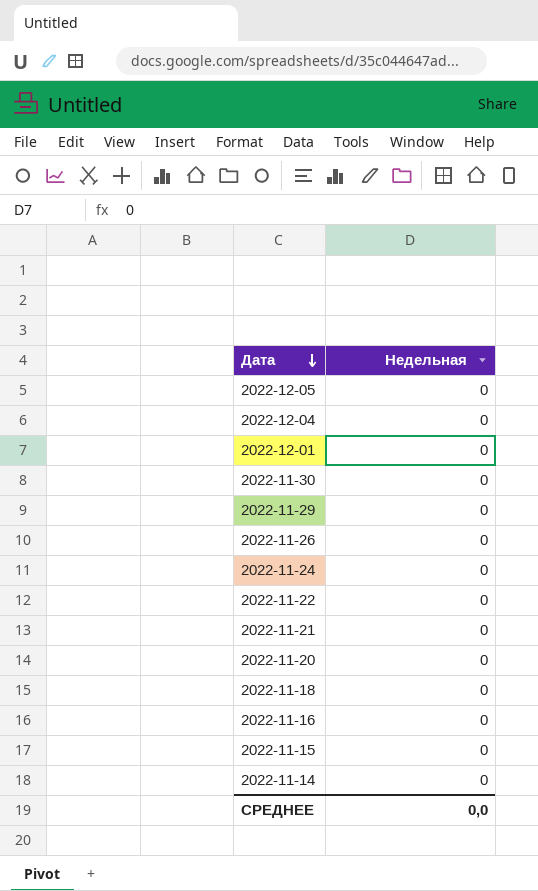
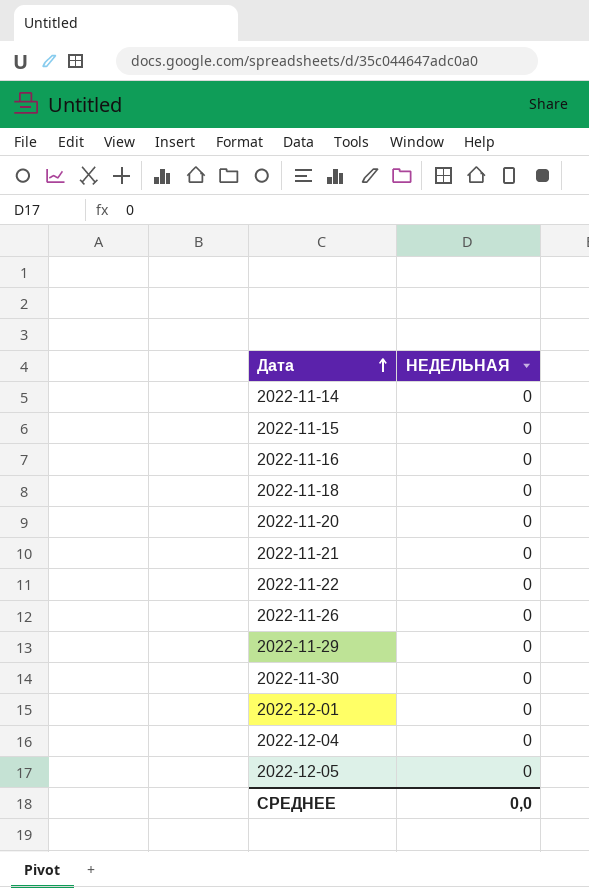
row order: Дата descending -> Дата ascending
column name: Недельная -> НЕДЕЛЬНАЯ
row 2022-11-24: 0 -> none

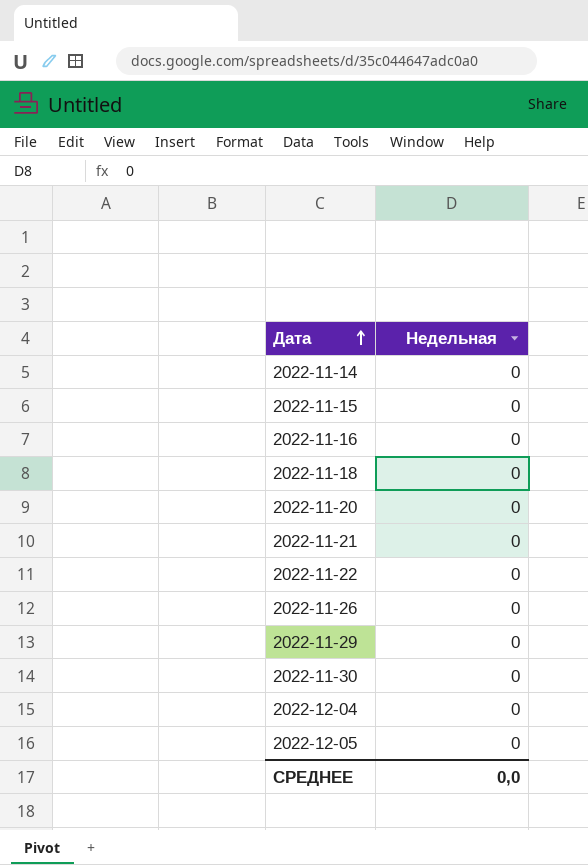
column name: НЕДЕЛЬНАЯ -> Недельная
row 2022-12-01: 0 -> none

